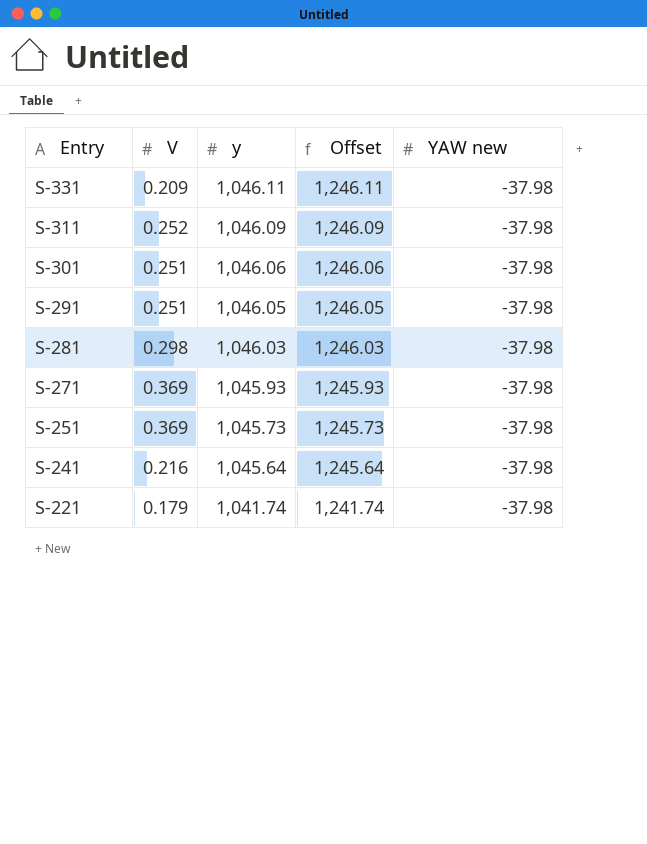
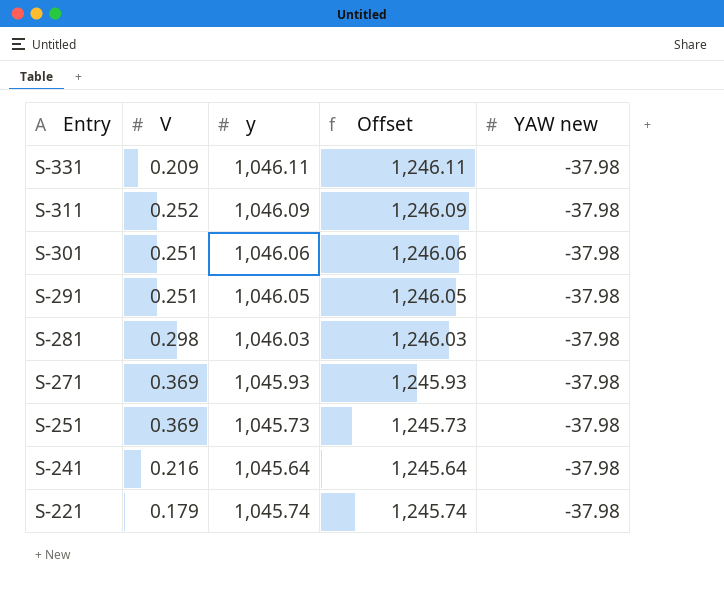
S-221 | y: 1,041.74 -> 1,045.74
S-221 | Offset: 1,241.74 -> 1,245.74

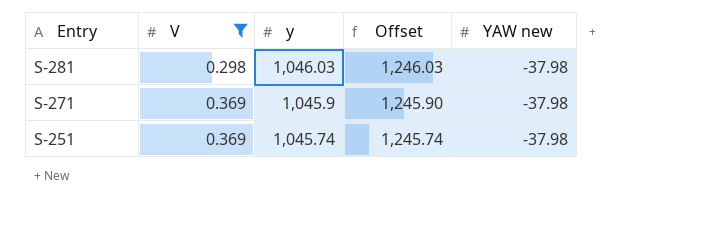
filter: none -> V >= 0.298
S-271 | y: 1,045.93 -> 1,045.9
S-271 | Offset: 1,245.93 -> 1,245.90
S-251 | y: 1,045.73 -> 1,045.74
S-251 | Offset: 1,245.73 -> 1,245.74

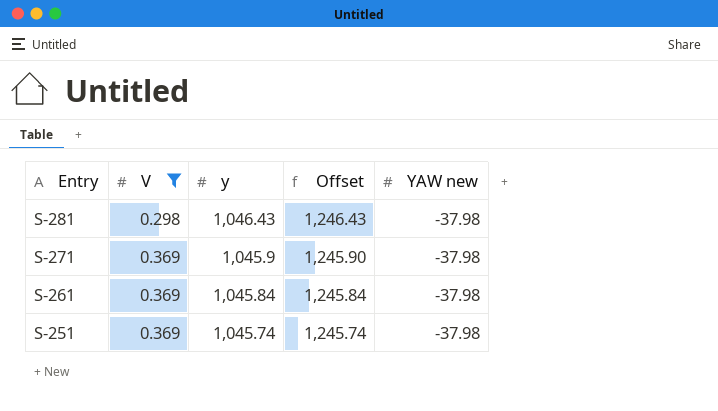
S-281 | y: 1,046.03 -> 1,046.43
S-281 | Offset: 1,246.03 -> 1,246.43
row S-261: none -> 0.369 | 1,045.84 | 1,245.84 | -37.98

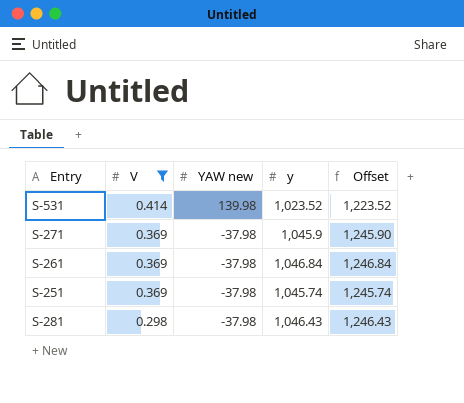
row order: Entry descending -> V descending
column YAW new | position: 5 -> 3
row S-531: none -> 0.414 | 139.98 | 1,023.52 | 1,223.52
S-261 | y: 1,045.84 -> 1,046.84
S-261 | Offset: 1,245.84 -> 1,246.84

